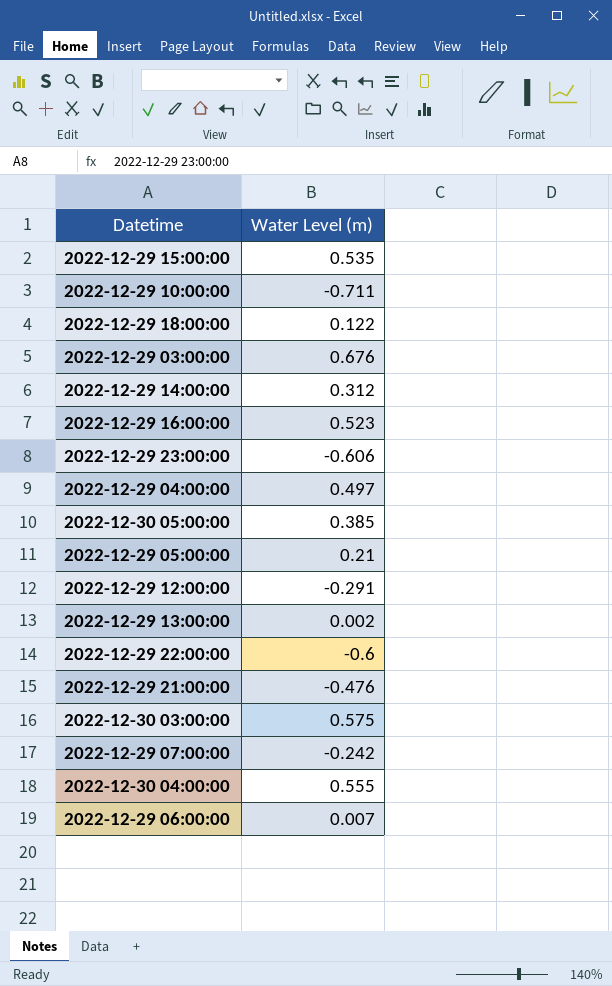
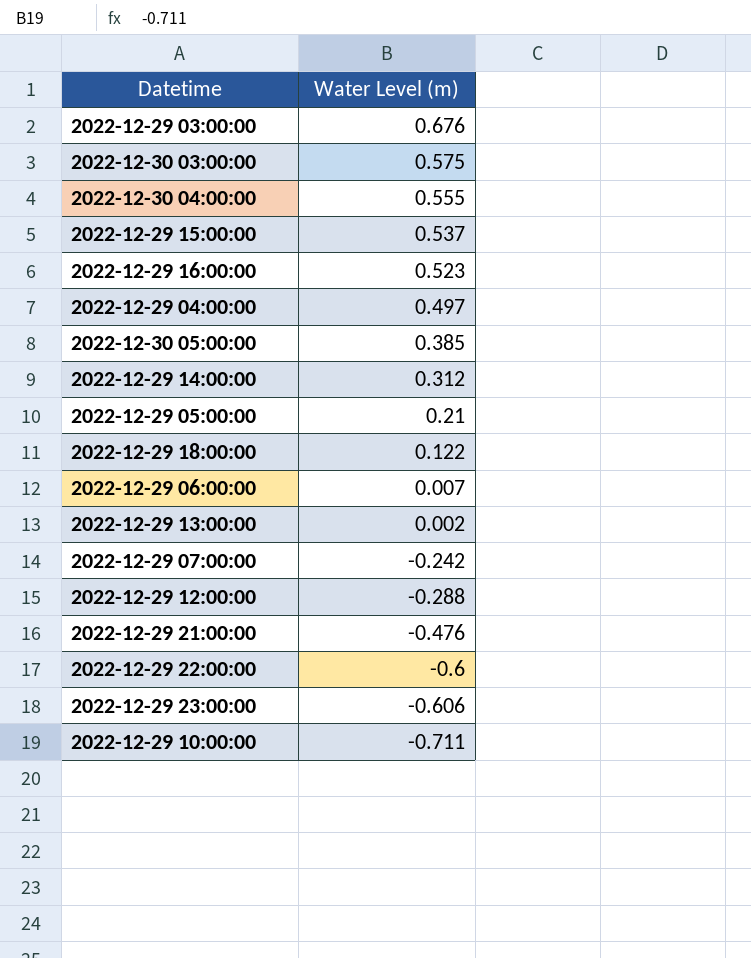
row order: none -> Water Level (m) descending
2022-12-29 15:00:00 | Water Level (m): 0.535 -> 0.537
2022-12-29 12:00:00 | Water Level (m): -0.291 -> -0.288

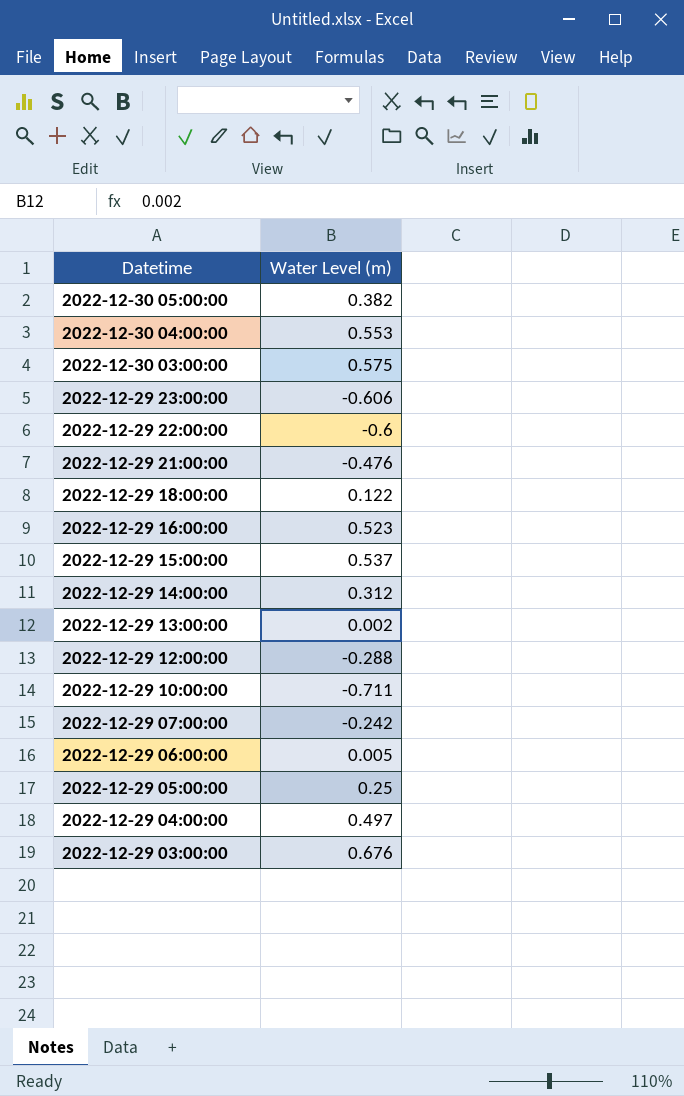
row order: Water Level (m) descending -> Datetime descending
2022-12-30 05:00:00 | Water Level (m): 0.385 -> 0.382
2022-12-30 04:00:00 | Water Level (m): 0.555 -> 0.553
2022-12-29 06:00:00 | Water Level (m): 0.007 -> 0.005
2022-12-29 05:00:00 | Water Level (m): 0.21 -> 0.25

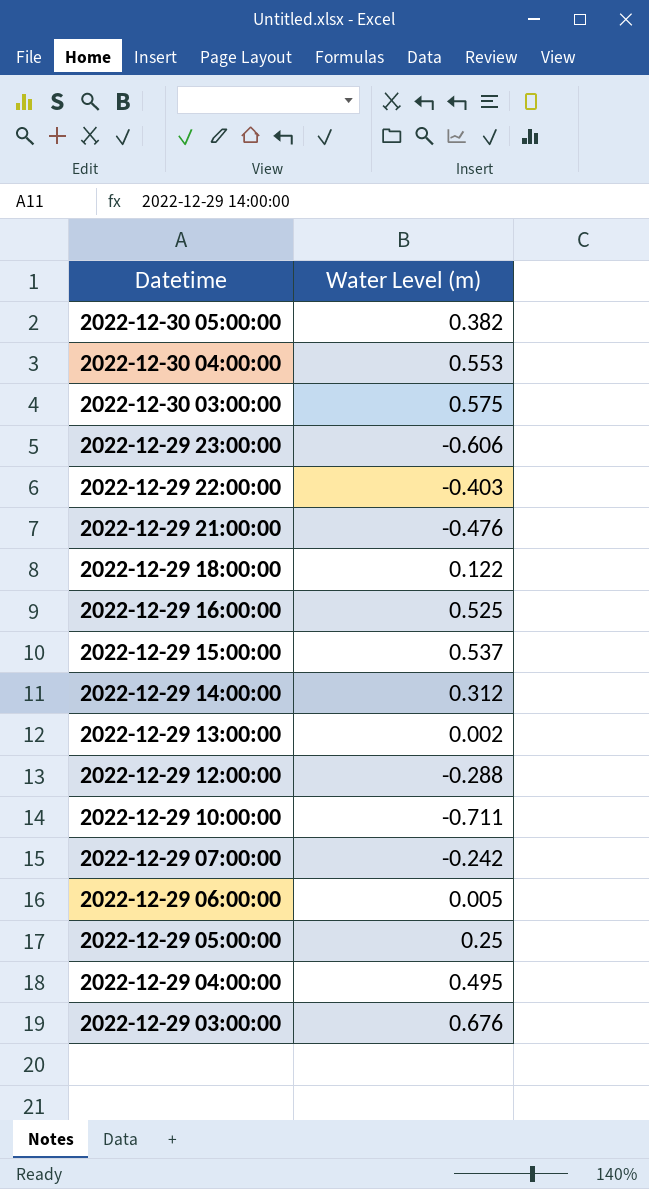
2022-12-29 22:00:00 | Water Level (m): -0.6 -> -0.403
2022-12-29 16:00:00 | Water Level (m): 0.523 -> 0.525
2022-12-29 04:00:00 | Water Level (m): 0.497 -> 0.495

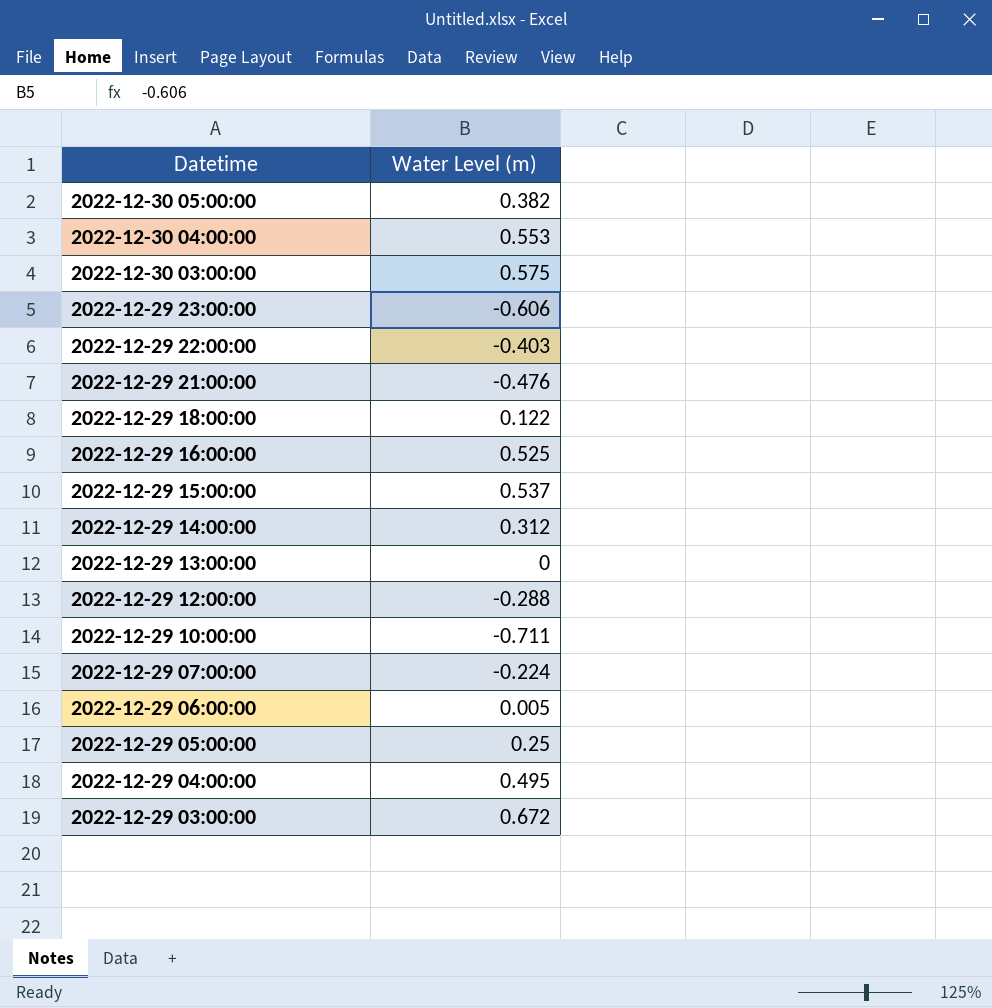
2022-12-29 13:00:00 | Water Level (m): 0.002 -> 0
2022-12-29 07:00:00 | Water Level (m): -0.242 -> -0.224
2022-12-29 03:00:00 | Water Level (m): 0.676 -> 0.672

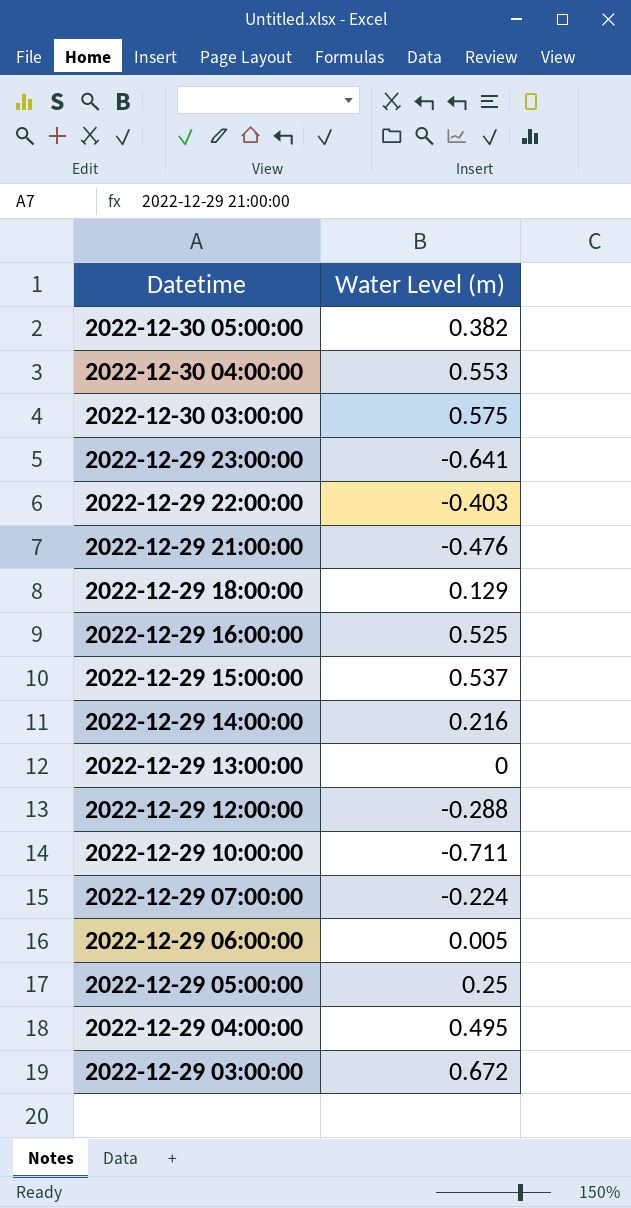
2022-12-29 23:00:00 | Water Level (m): -0.606 -> -0.641
2022-12-29 18:00:00 | Water Level (m): 0.122 -> 0.129
2022-12-29 14:00:00 | Water Level (m): 0.312 -> 0.216

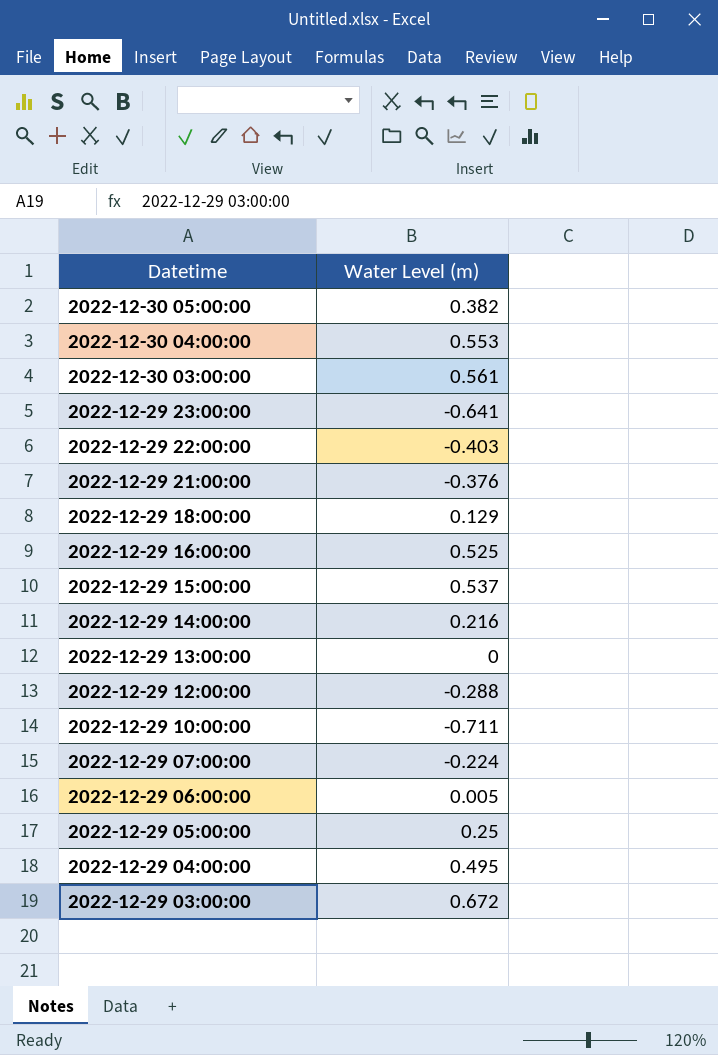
2022-12-30 03:00:00 | Water Level (m): 0.575 -> 0.561
2022-12-29 21:00:00 | Water Level (m): -0.476 -> -0.376

